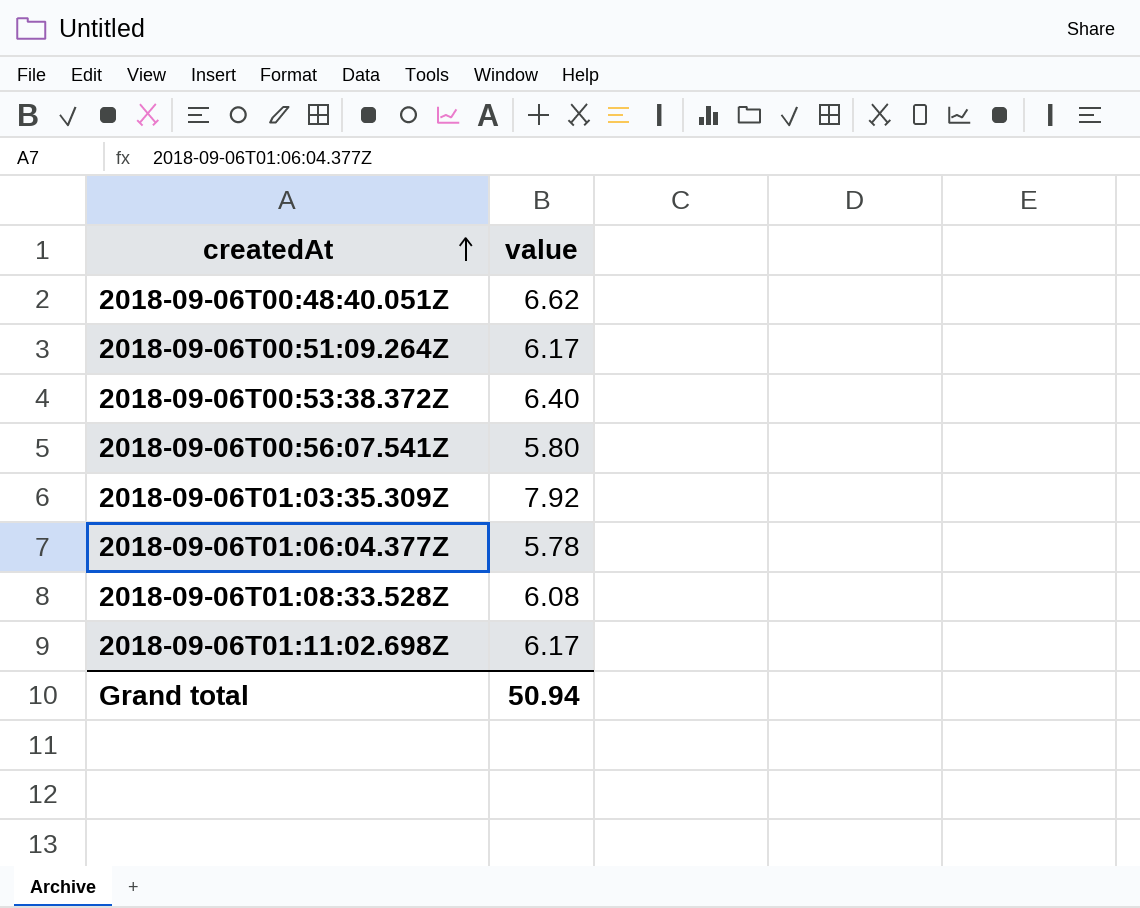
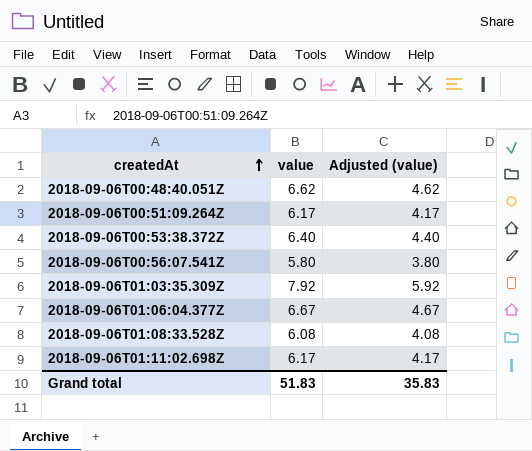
column Adjusted (value) | formula: none -> [value] - 2
2018-09-06T01:06:04.377Z | value: 5.78 -> 6.67
Grand total | value: 50.94 -> 51.83

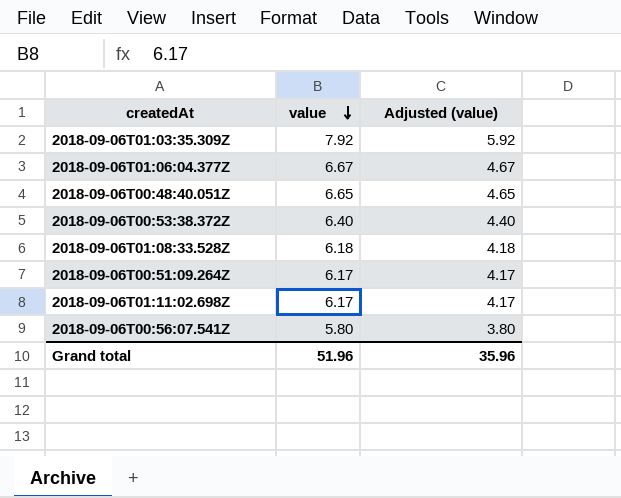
row order: createdAt ascending -> value descending
2018-09-06T00:48:40.051Z | value: 6.62 -> 6.65
2018-09-06T00:48:40.051Z | Adjusted (value): 4.62 -> 4.65
2018-09-06T01:08:33.528Z | value: 6.08 -> 6.18
2018-09-06T01:08:33.528Z | Adjusted (value): 4.08 -> 4.18
Grand total | value: 51.83 -> 51.96
Grand total | Adjusted (value): 35.83 -> 35.96

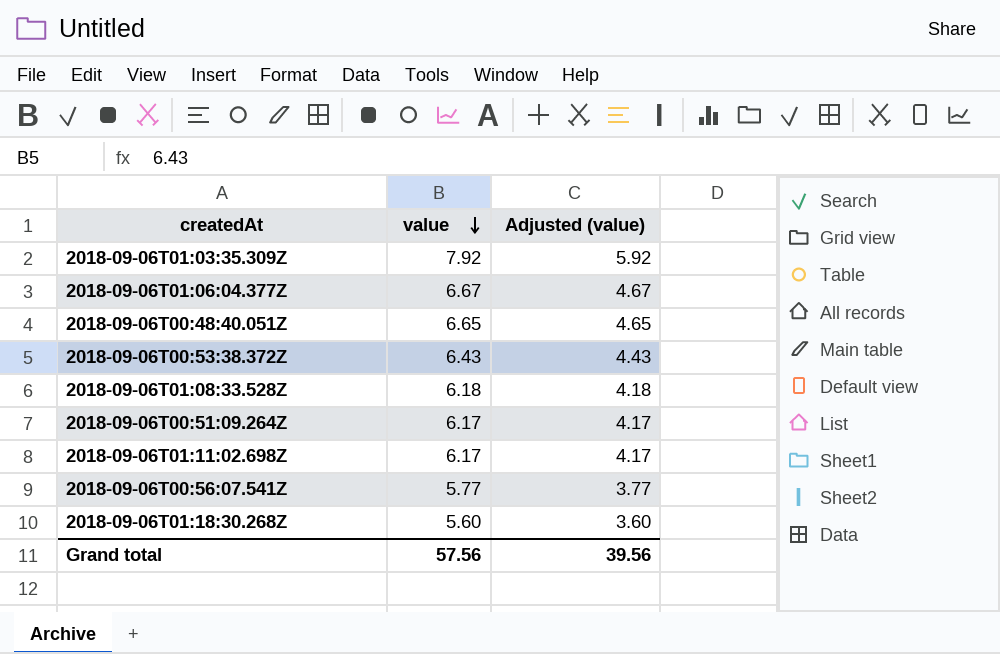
2018-09-06T00:53:38.372Z | value: 6.40 -> 6.43
2018-09-06T00:53:38.372Z | Adjusted (value): 4.40 -> 4.43
2018-09-06T00:56:07.541Z | value: 5.80 -> 5.77
2018-09-06T00:56:07.541Z | Adjusted (value): 3.80 -> 3.77
row 2018-09-06T01:18:30.268Z: none -> 5.60 | 3.60
Grand total | value: 51.96 -> 57.56
Grand total | Adjusted (value): 35.96 -> 39.56

